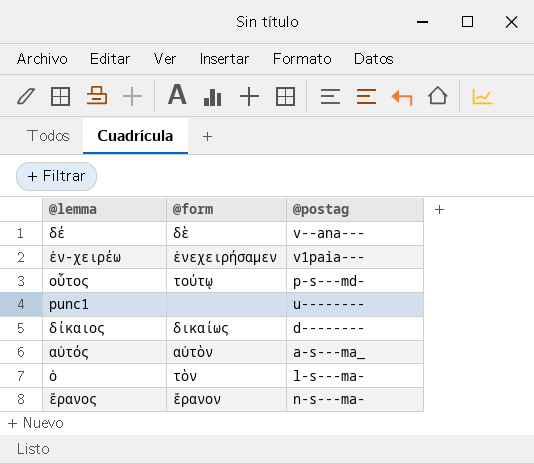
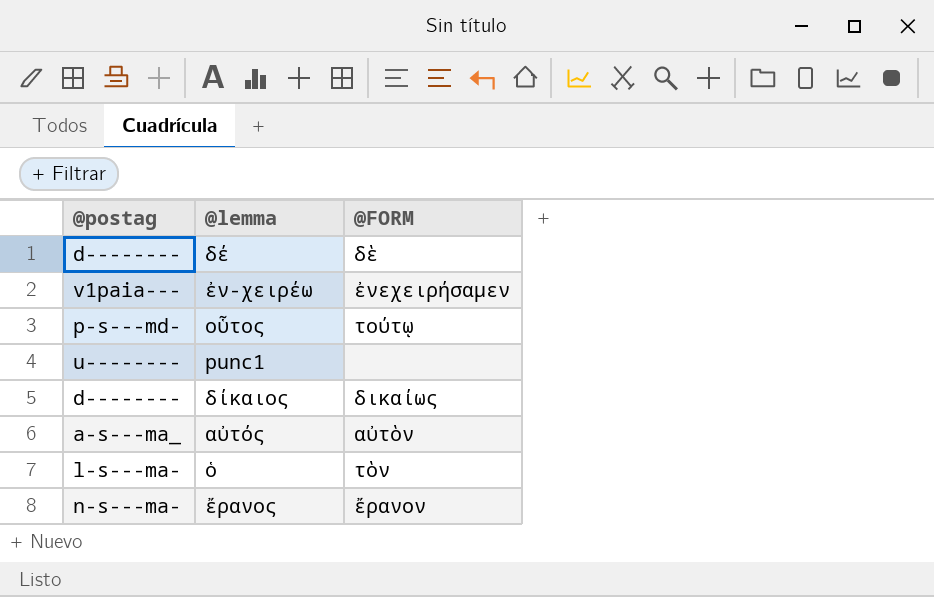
column @postag | position: 3 -> 1
column name: @form -> @FORM
δέ | @postag: v--ana--- -> d--------

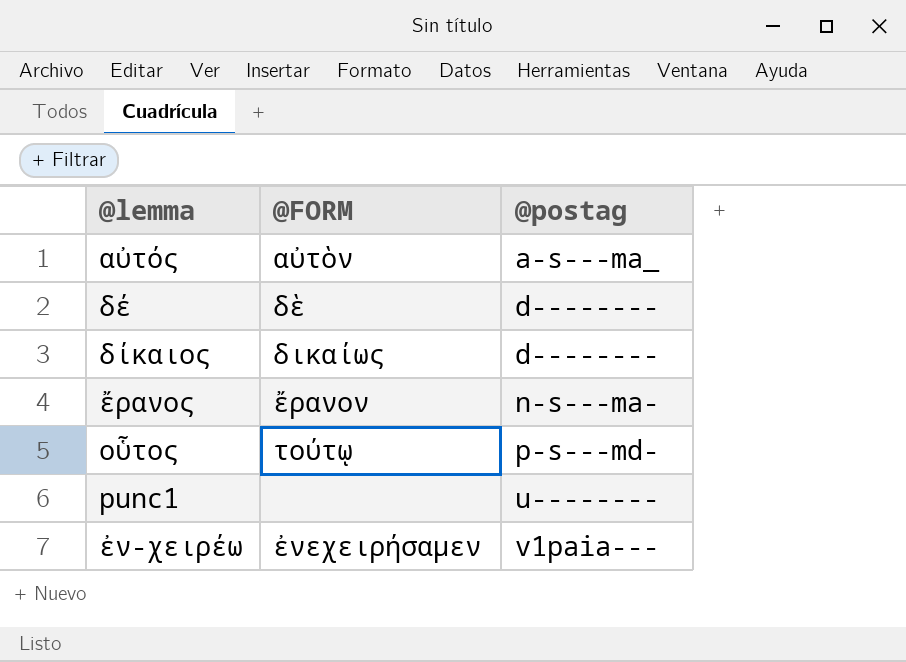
row order: none -> @postag ascending
column @postag | position: 1 -> 3
row ὁ: l-s---ma- | τὸν -> none

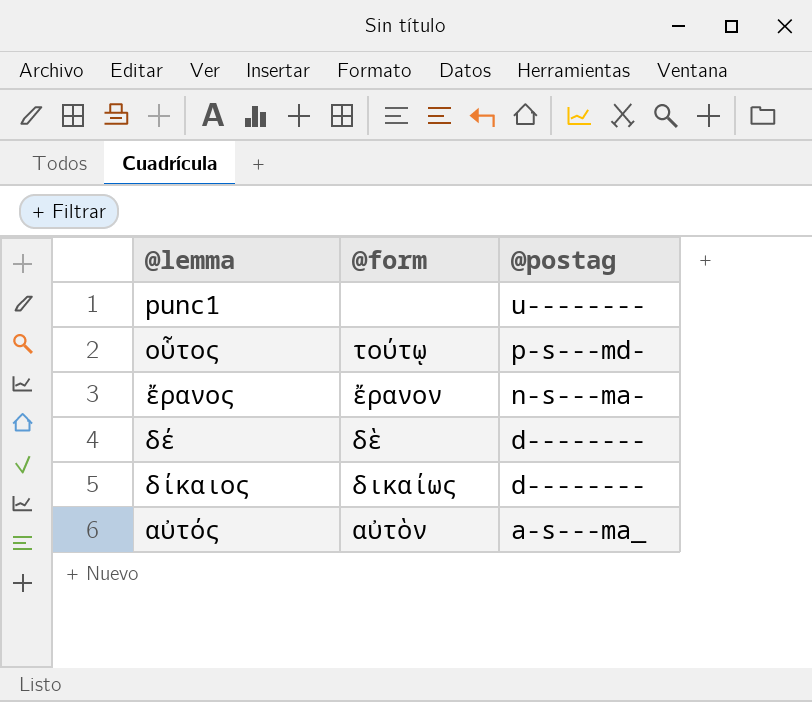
row order: @postag ascending -> @postag descending
column name: @FORM -> @form
row ἐν-χειρέω: ἐνεχειρήσαμεν | v1paia--- -> none

